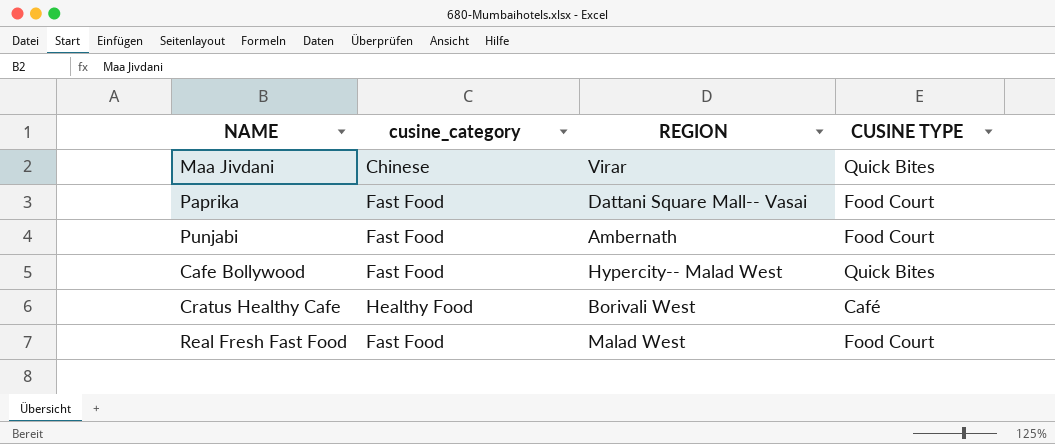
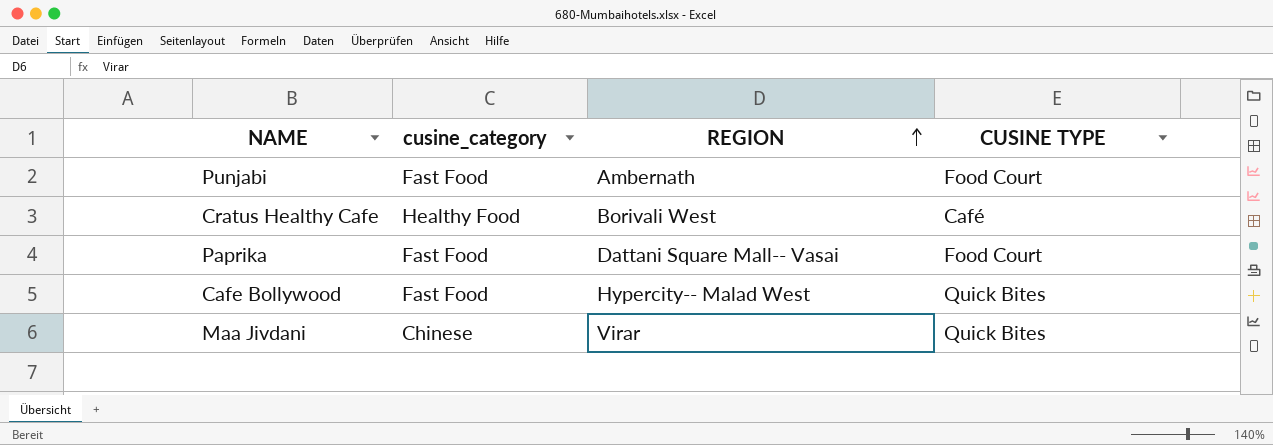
row order: none -> REGION ascending
row Real Fresh Fast Food: Fast Food | Malad West | Food Court -> none

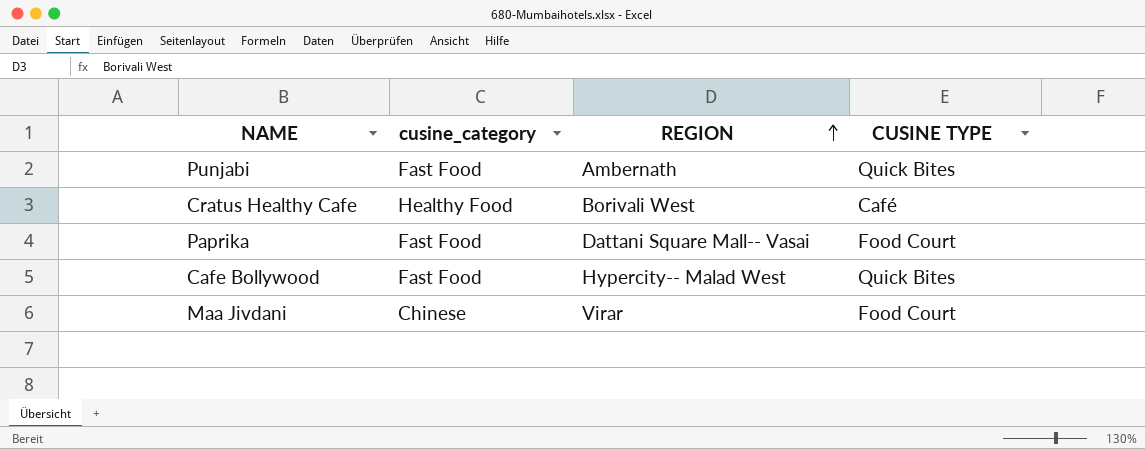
Punjabi | CUSINE TYPE: Food Court -> Quick Bites
Maa Jivdani | CUSINE TYPE: Quick Bites -> Food Court

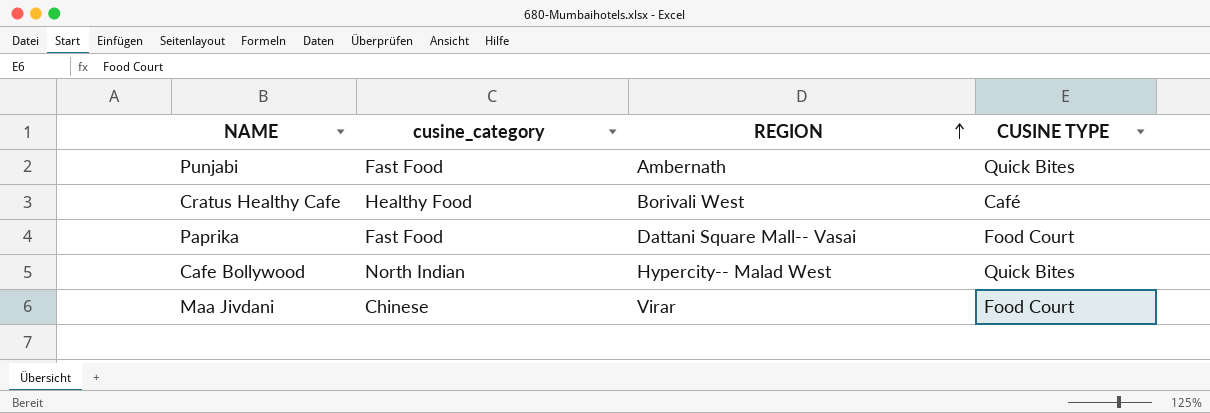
Cafe Bollywood | cusine_category: Fast Food -> North Indian

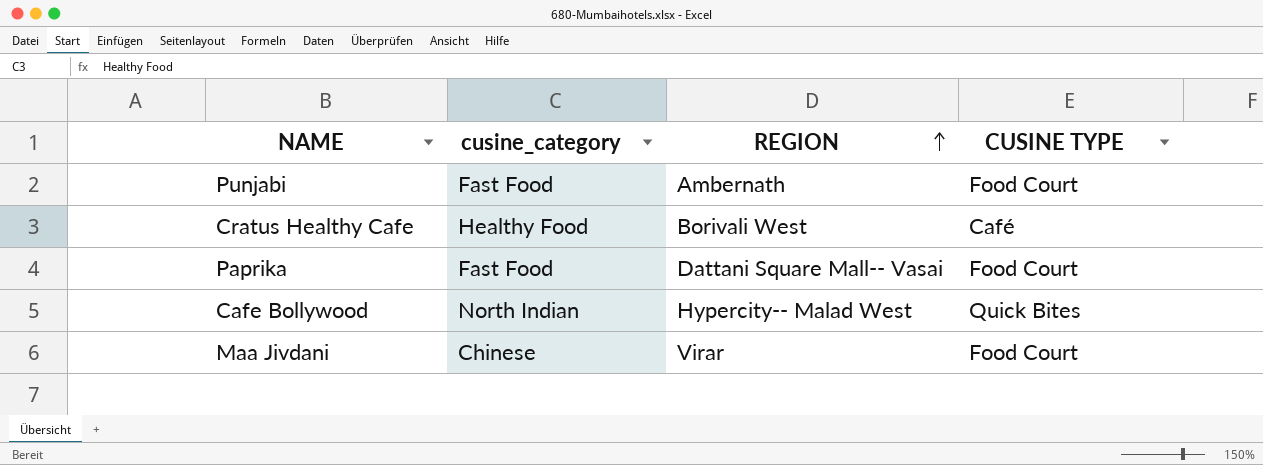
Punjabi | CUSINE TYPE: Quick Bites -> Food Court

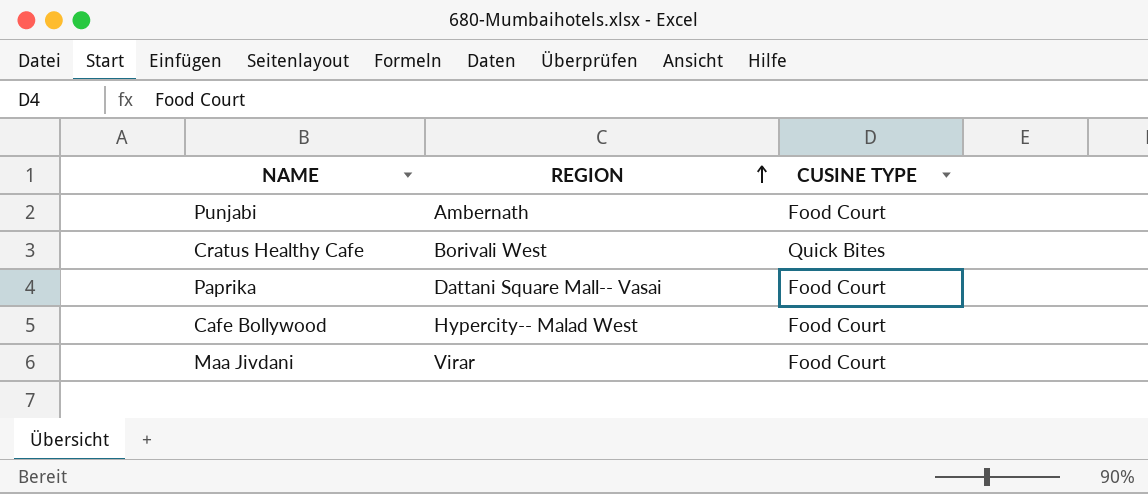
column cusine_category | position: 2 -> none
Cratus Healthy Cafe | CUSINE TYPE: Café -> Quick Bites
Cafe Bollywood | CUSINE TYPE: Quick Bites -> Food Court

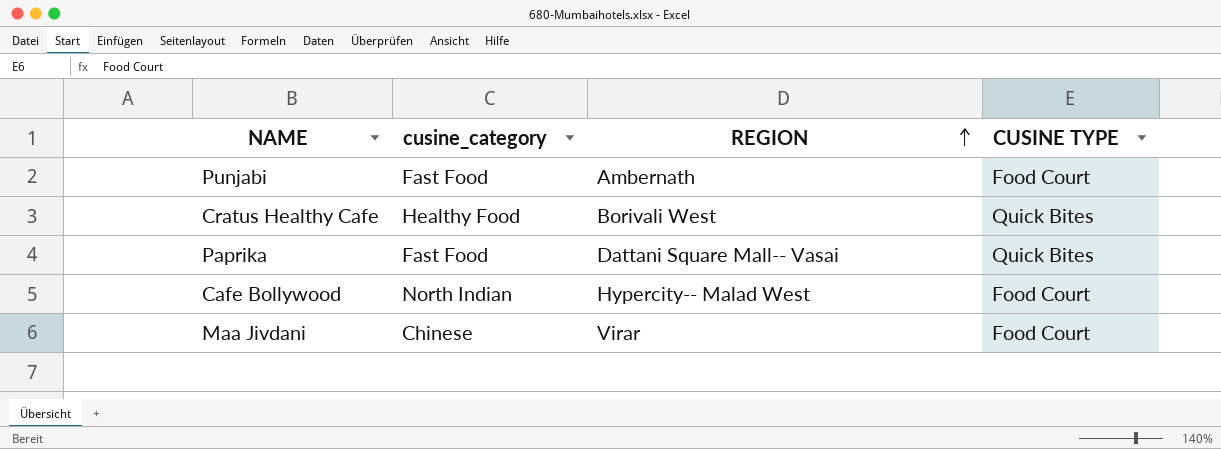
column cusine_category | position: none -> 2
Paprika | CUSINE TYPE: Food Court -> Quick Bites

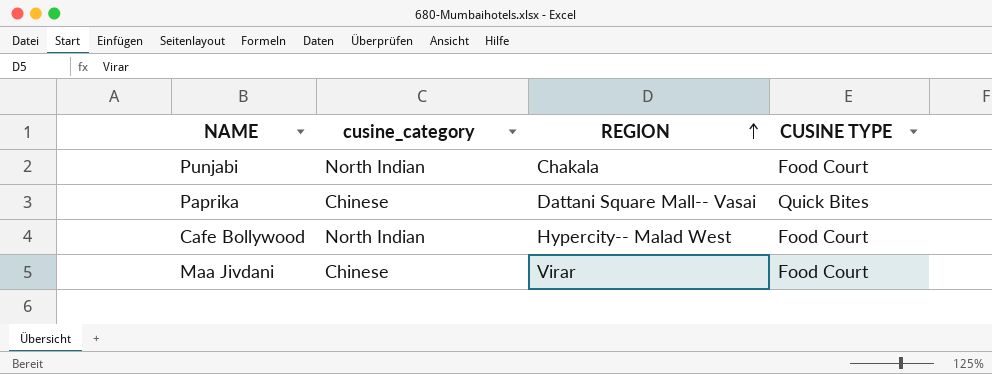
row Cratus Healthy Cafe: Healthy Food | Borivali West | Quick Bites -> none
Punjabi | cusine_category: Fast Food -> North Indian
Punjabi | REGION: Ambernath -> Chakala
Paprika | cusine_category: Fast Food -> Chinese

